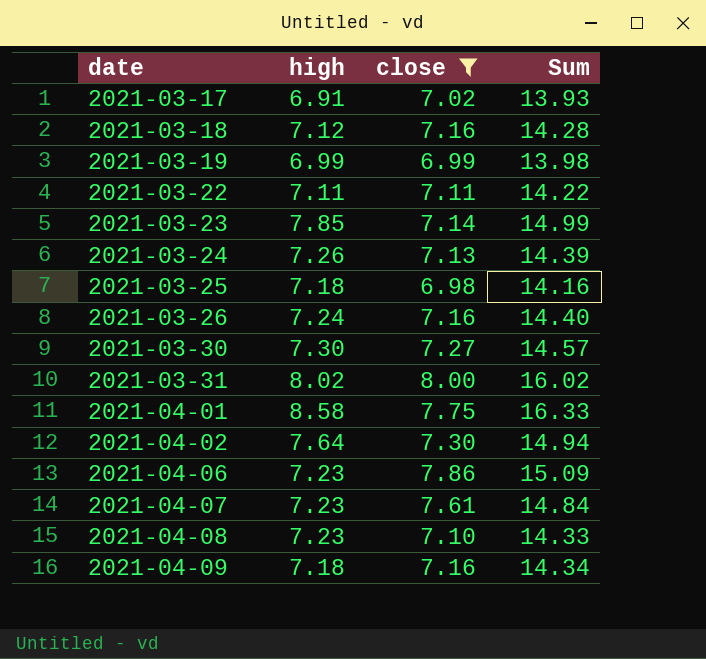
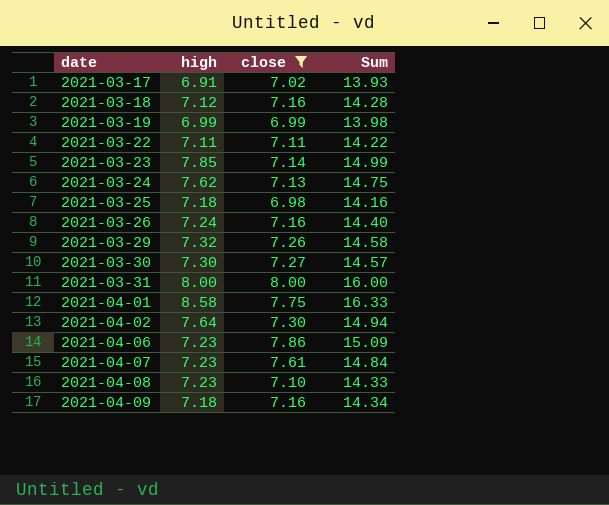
2021-03-24 | high: 7.26 -> 7.62
2021-03-24 | Sum: 14.39 -> 14.75
row 2021-03-29: none -> 7.32 | 7.26 | 14.58
2021-03-31 | high: 8.02 -> 8.00
2021-03-31 | Sum: 16.02 -> 16.00

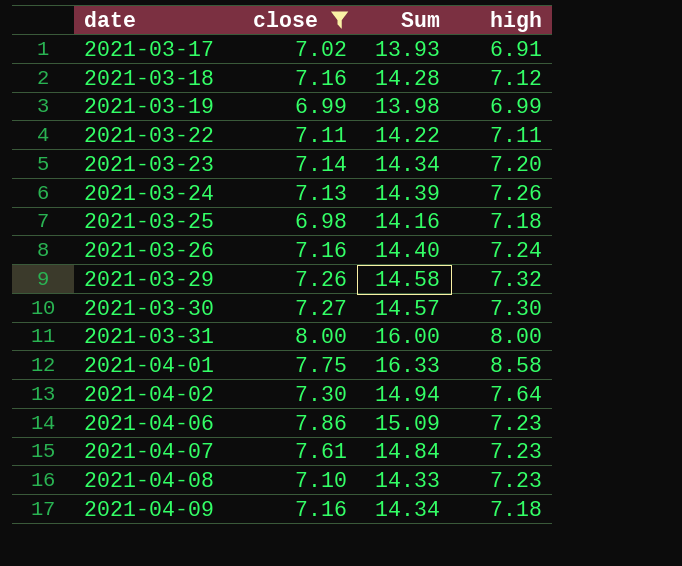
column high | position: 2 -> 4
2021-03-23 | Sum: 14.99 -> 14.34
2021-03-23 | high: 7.85 -> 7.20
2021-03-24 | Sum: 14.75 -> 14.39
2021-03-24 | high: 7.62 -> 7.26

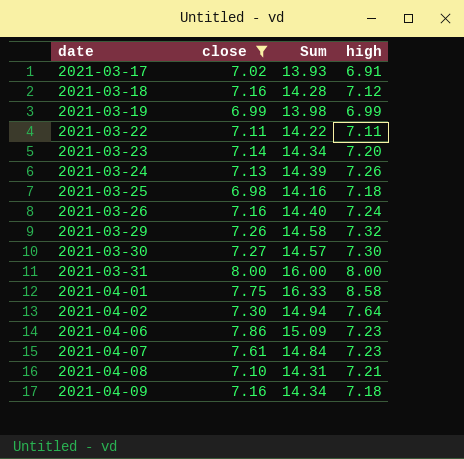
2021-04-08 | Sum: 14.33 -> 14.31
2021-04-08 | high: 7.23 -> 7.21

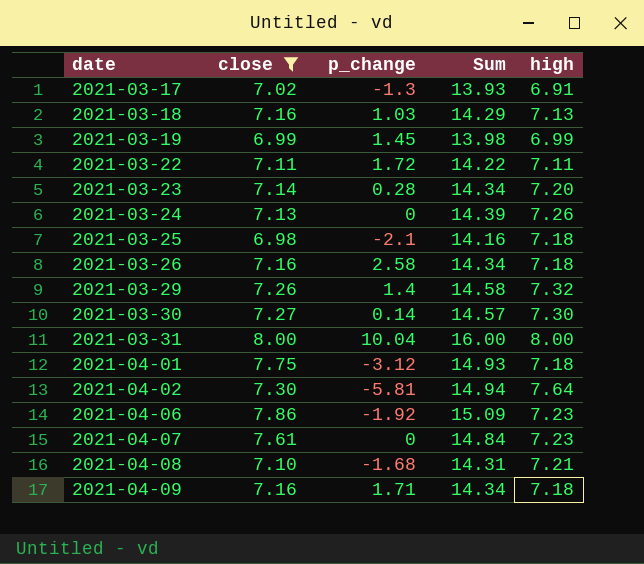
column p_change | position: none -> 3
2021-03-18 | Sum: 14.28 -> 14.29
2021-03-18 | high: 7.12 -> 7.13
2021-03-26 | Sum: 14.40 -> 14.34
2021-03-26 | high: 7.24 -> 7.18
2021-04-01 | Sum: 16.33 -> 14.93
2021-04-01 | high: 8.58 -> 7.18

